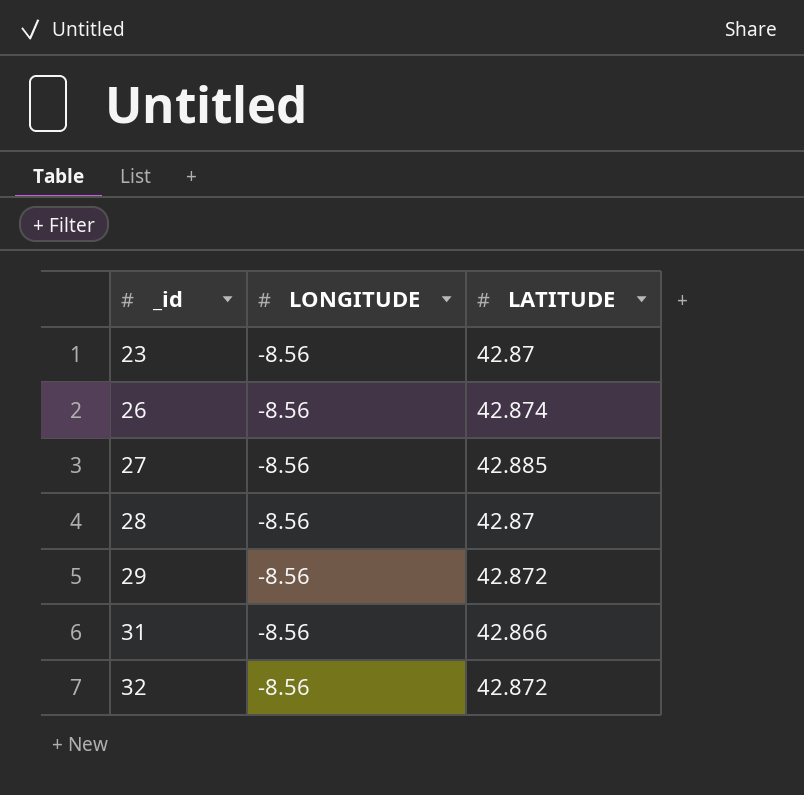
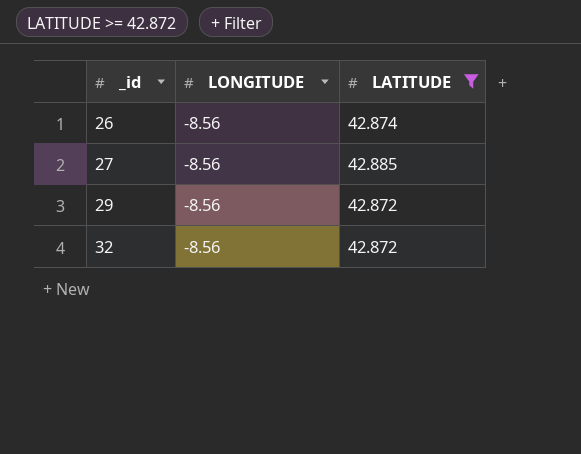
filter: none -> LATITUDE >= 42.872

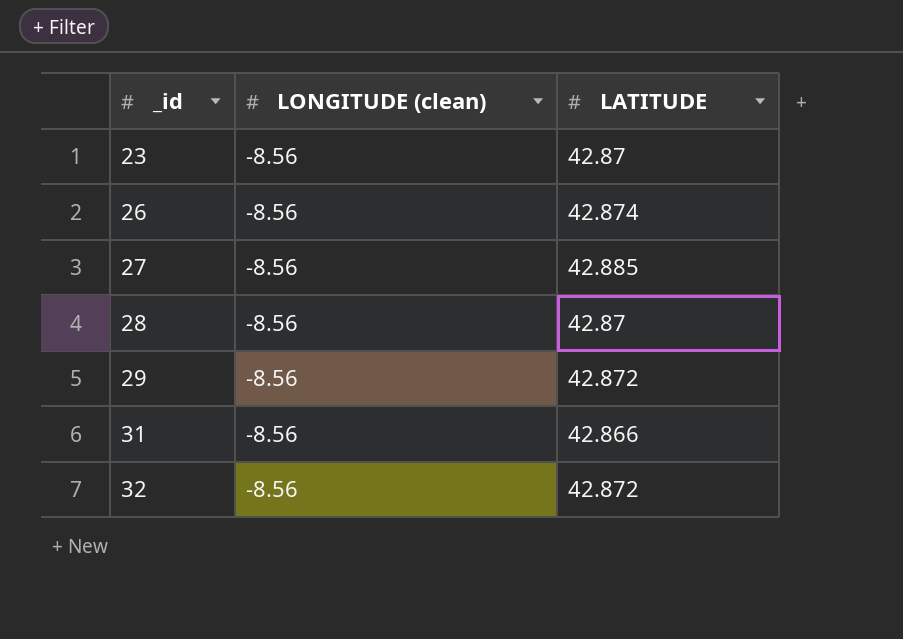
filter: LATITUDE >= 42.872 -> none
column name: LONGITUDE -> LONGITUDE (clean)

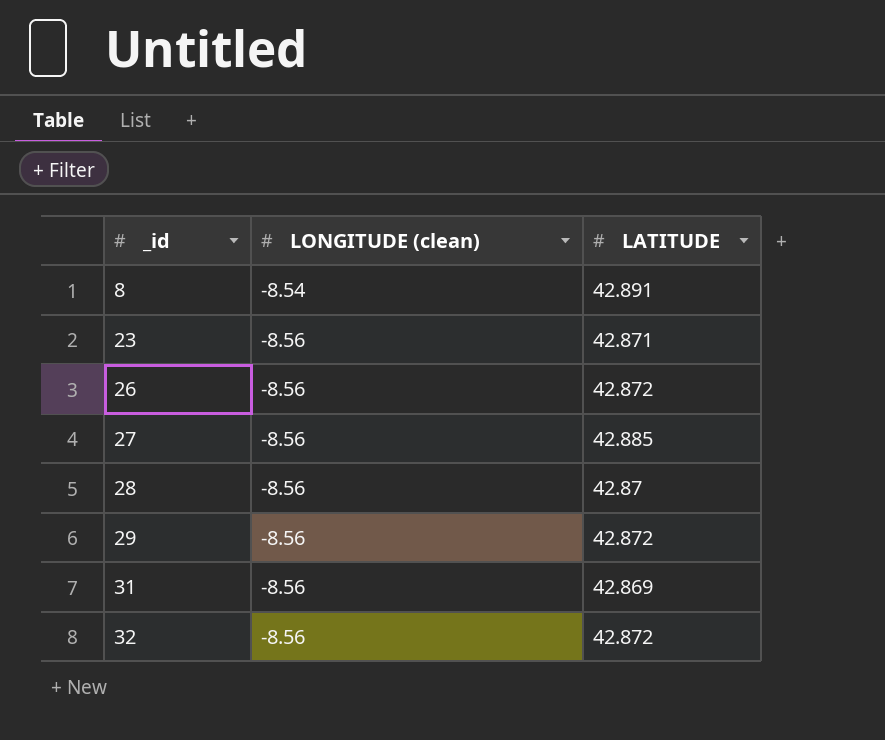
row 8: none -> -8.54 | 42.891
23 | LATITUDE: 42.87 -> 42.871
26 | LATITUDE: 42.874 -> 42.872
31 | LATITUDE: 42.866 -> 42.869

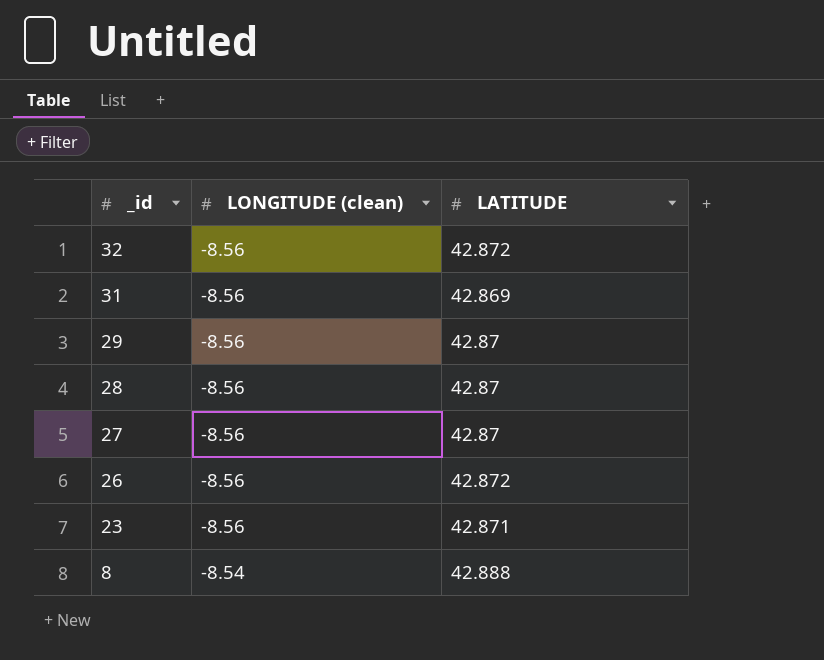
row order: _id ascending -> _id descending
29 | LATITUDE: 42.872 -> 42.87
27 | LATITUDE: 42.885 -> 42.87
8 | LATITUDE: 42.891 -> 42.888

